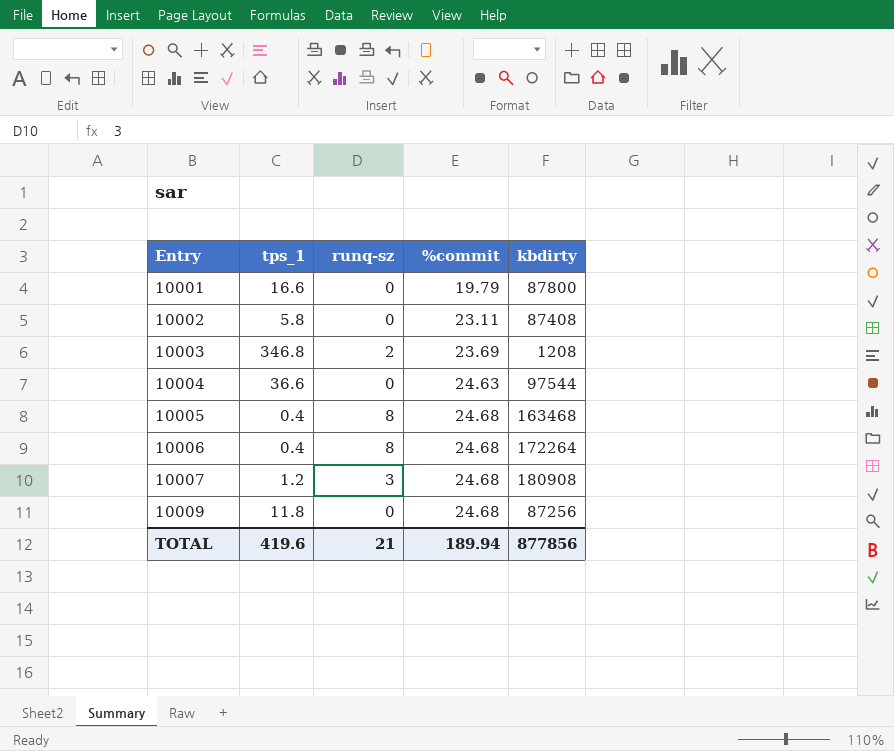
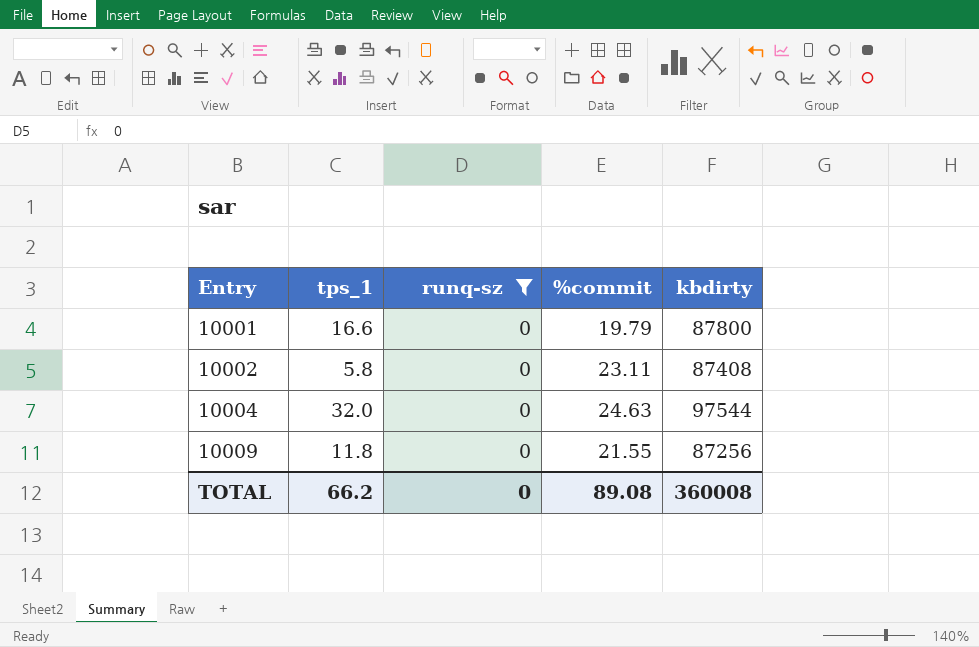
filter: none -> runq-sz = 0
10004 | tps_1: 36.6 -> 32.0
10009 | %commit: 24.68 -> 21.55
TOTAL | tps_1: 419.6 -> 66.2
TOTAL | runq-sz: 21 -> 0
TOTAL | %commit: 189.94 -> 89.08
TOTAL | kbdirty: 877856 -> 360008

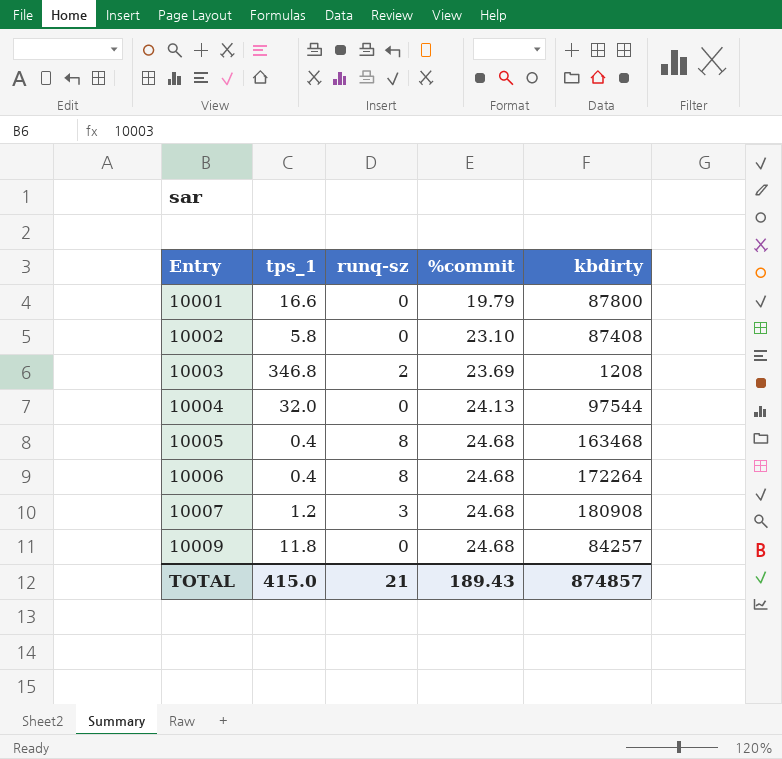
filter: runq-sz = 0 -> none
10002 | %commit: 23.11 -> 23.10
10004 | %commit: 24.63 -> 24.13
10009 | %commit: 21.55 -> 24.68
10009 | kbdirty: 87256 -> 84257
TOTAL | tps_1: 66.2 -> 415.0
TOTAL | runq-sz: 0 -> 21
TOTAL | %commit: 89.08 -> 189.43
TOTAL | kbdirty: 360008 -> 874857

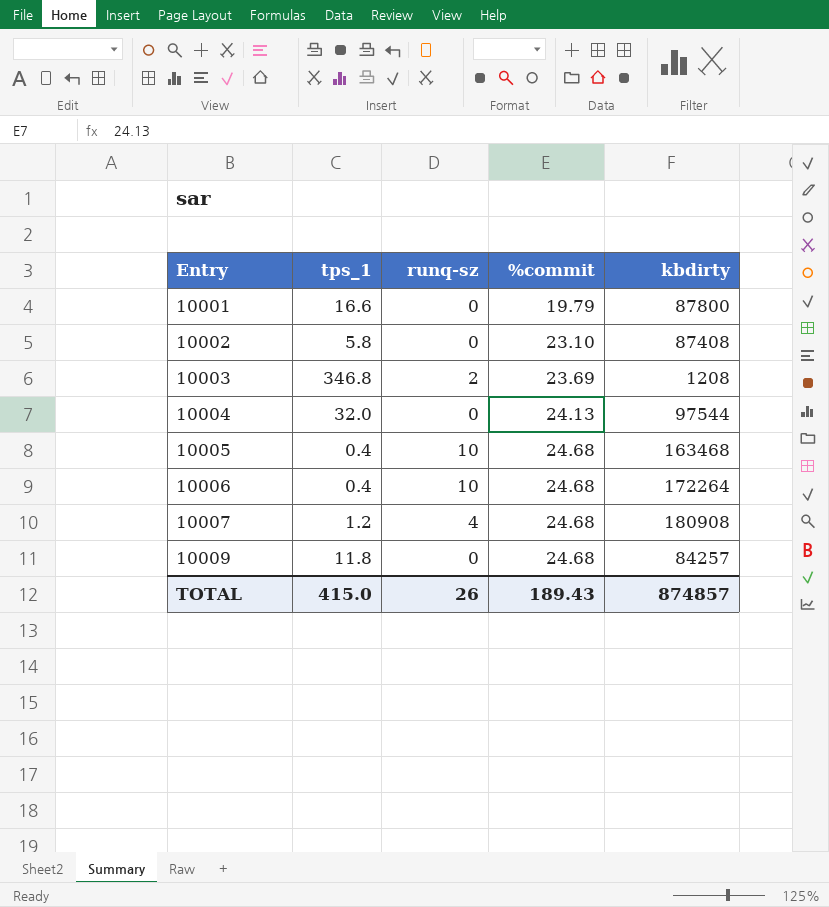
10005 | runq-sz: 8 -> 10
10006 | runq-sz: 8 -> 10
10007 | runq-sz: 3 -> 4
TOTAL | runq-sz: 21 -> 26

